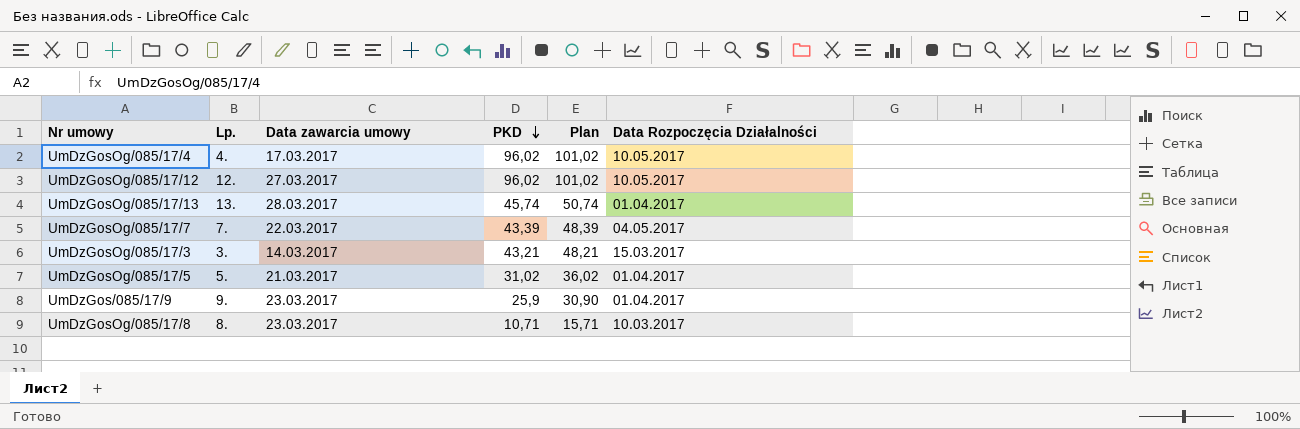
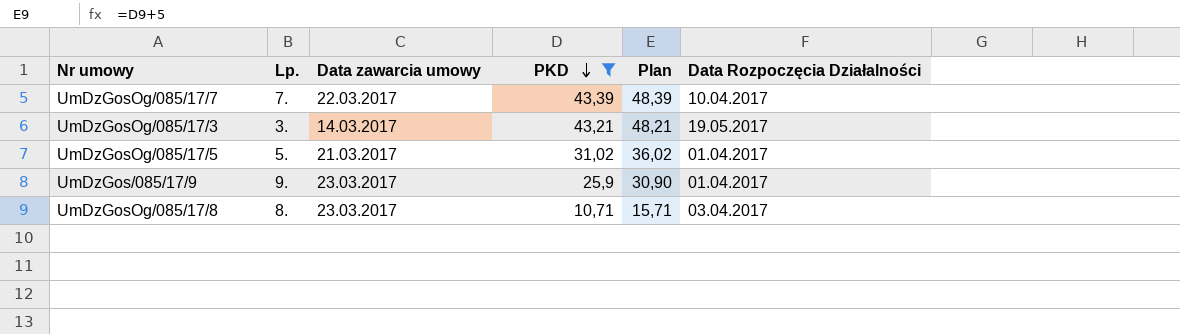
filter: none -> PKD <= 43,39
UmDzGosOg/085/17/7 | Data Rozpoczęcia Działalności: 04.05.2017 -> 10.04.2017
UmDzGosOg/085/17/3 | Data Rozpoczęcia Działalności: 15.03.2017 -> 19.05.2017
UmDzGosOg/085/17/8 | Data Rozpoczęcia Działalności: 10.03.2017 -> 03.04.2017

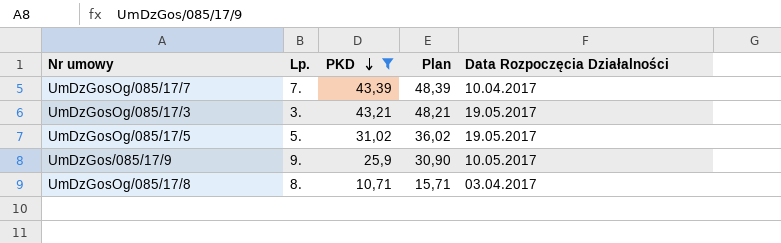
column Data zawarcia umowy | position: 3 -> none
UmDzGosOg/085/17/5 | Data Rozpoczęcia Działalności: 01.04.2017 -> 19.05.2017
UmDzGos/085/17/9 | Data Rozpoczęcia Działalności: 01.04.2017 -> 10.05.2017

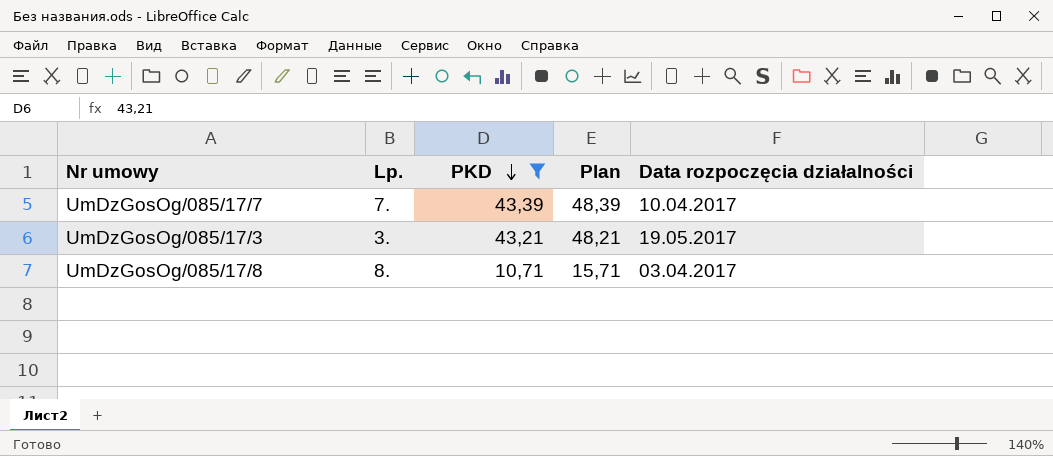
column name: Data Rozpoczęcia Działalności -> Data rozpoczęcia działalności
row UmDzGosOg/085/17/5: 5. | 31,02 | 36,02 | 19.05.2017 -> none
row UmDzGos/085/17/9: 9. | 25,9 | 30,90 | 10.05.2017 -> none

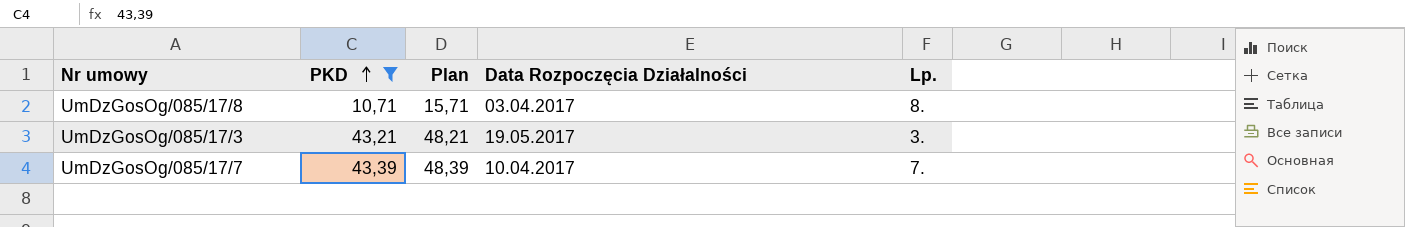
row order: PKD descending -> PKD ascending
column name: Data rozpoczęcia działalności -> Data Rozpoczęcia Działalności
column Lp. | position: 2 -> 5

